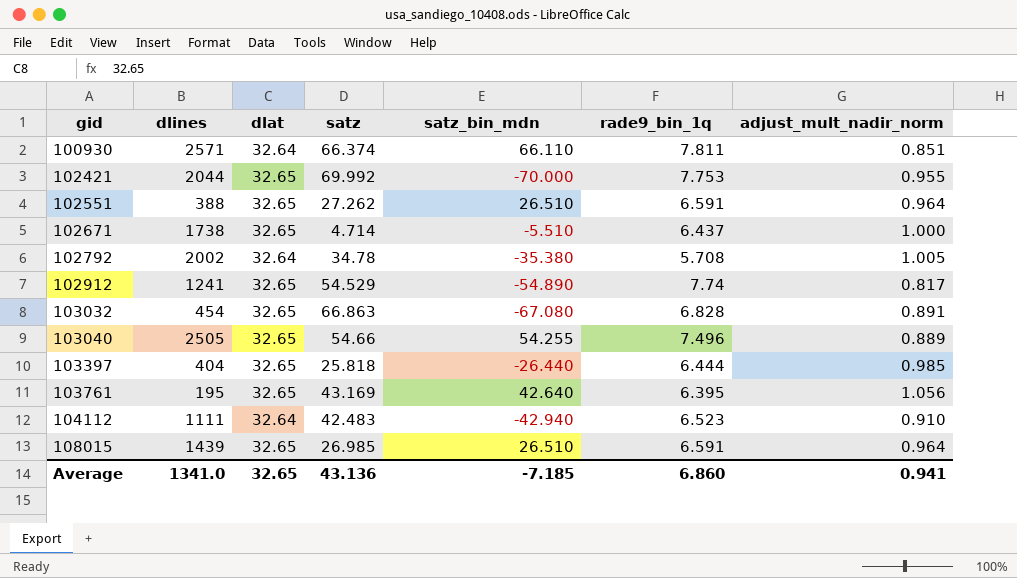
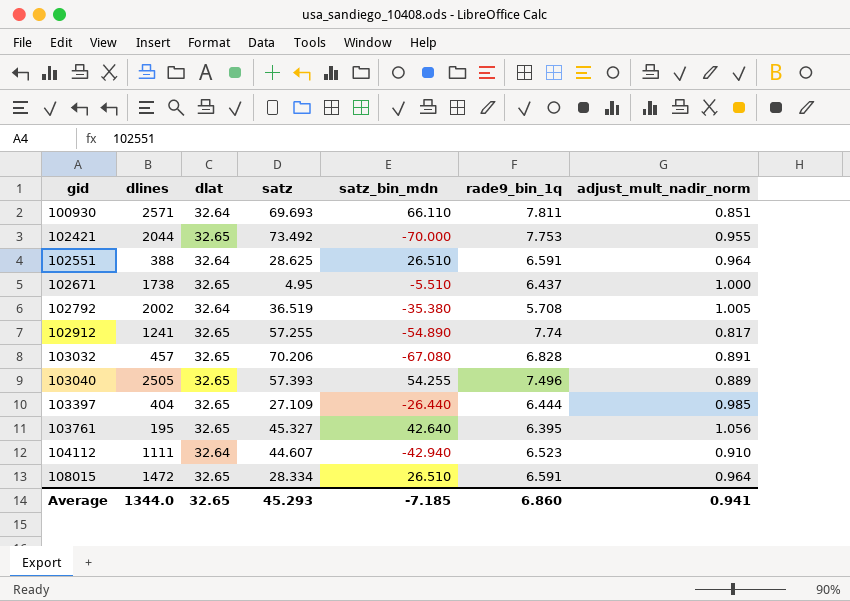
100930 | satz: 66.374 -> 69.693
102421 | satz: 69.992 -> 73.492
102551 | dlat: 32.65 -> 32.64
102551 | satz: 27.262 -> 28.625
102671 | satz: 4.714 -> 4.95
102792 | satz: 34.78 -> 36.519
102912 | satz: 54.529 -> 57.255
103032 | dlines: 454 -> 457
103032 | satz: 66.863 -> 70.206
103040 | satz: 54.66 -> 57.393
103397 | satz: 25.818 -> 27.109
103761 | satz: 43.169 -> 45.327
104112 | satz: 42.483 -> 44.607
108015 | dlines: 1439 -> 1472
108015 | satz: 26.985 -> 28.334
Average | dlines: 1341.0 -> 1344.0
Average | satz: 43.136 -> 45.293

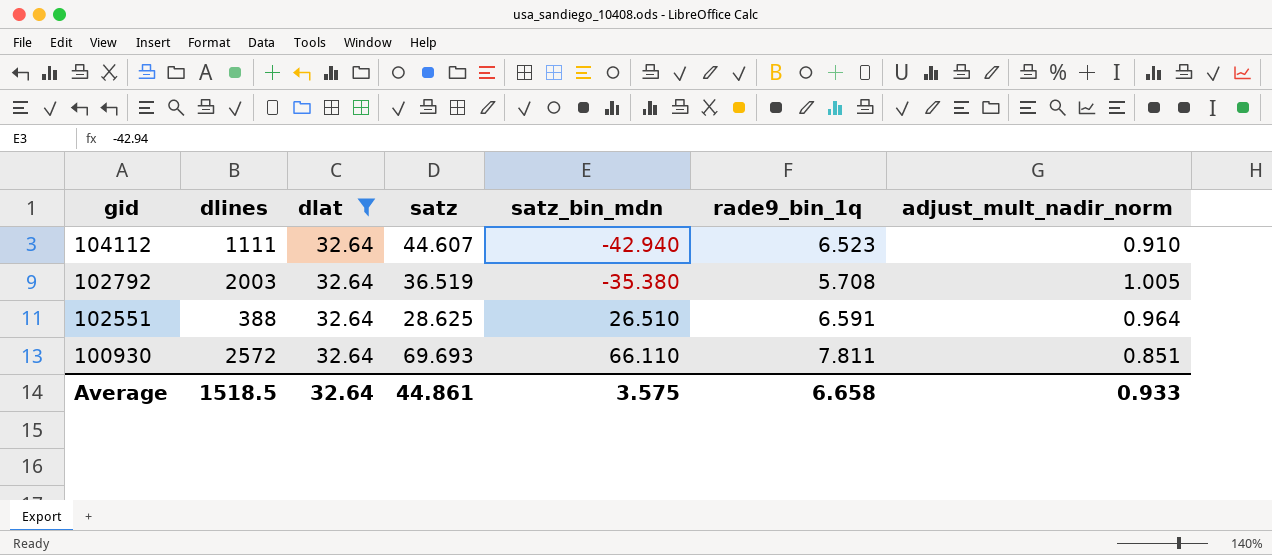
filter: none -> dlat = 32.64
row order: gid ascending -> gid descending
102792 | dlines: 2002 -> 2003
100930 | dlines: 2571 -> 2572
Average | dlines: 1344.0 -> 1518.5
Average | dlat: 32.65 -> 32.64
Average | satz: 45.293 -> 44.861
Average | satz_bin_mdn: -7.185 -> 3.575
Average | rade9_bin_1q: 6.860 -> 6.658
Average | adjust_mult_nadir_norm: 0.941 -> 0.933

